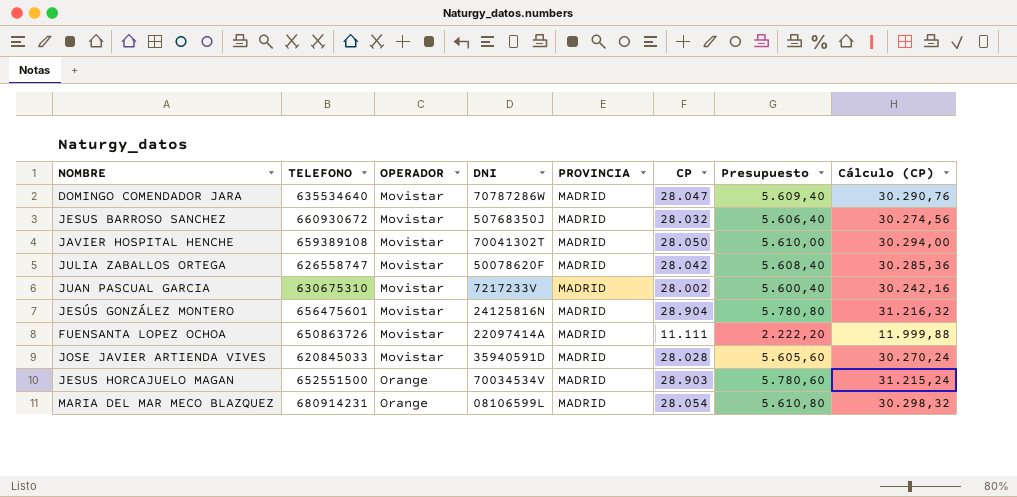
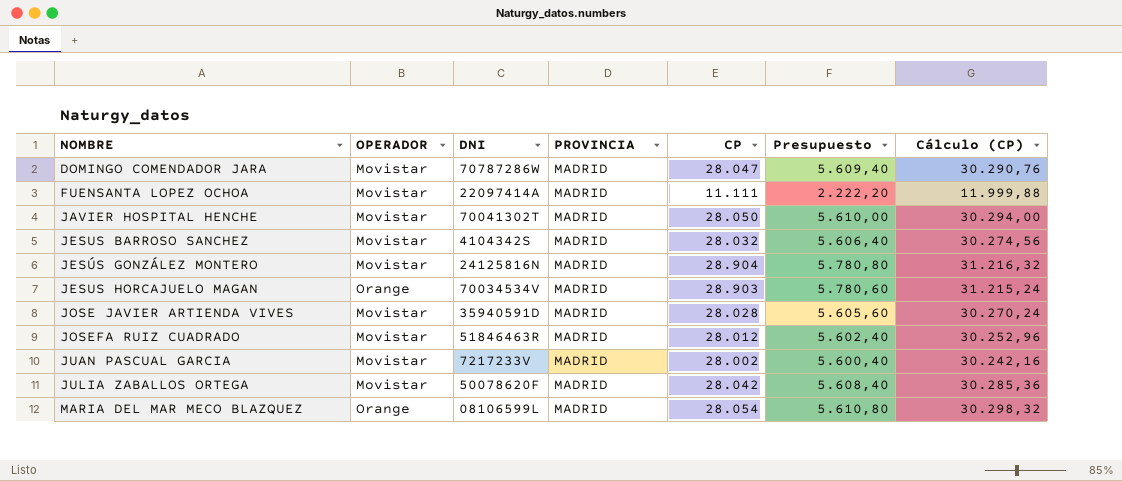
row order: OPERADOR ascending -> NOMBRE ascending
column TELEFONO | position: 2 -> none
JESUS BARROSO SANCHEZ | DNI: 50768350J -> 4104342S
row JOSEFA RUIZ CUADRADO: none -> Movistar | 51846463R | MADRID | 28.012 | 5.602,40 | 30.252,96

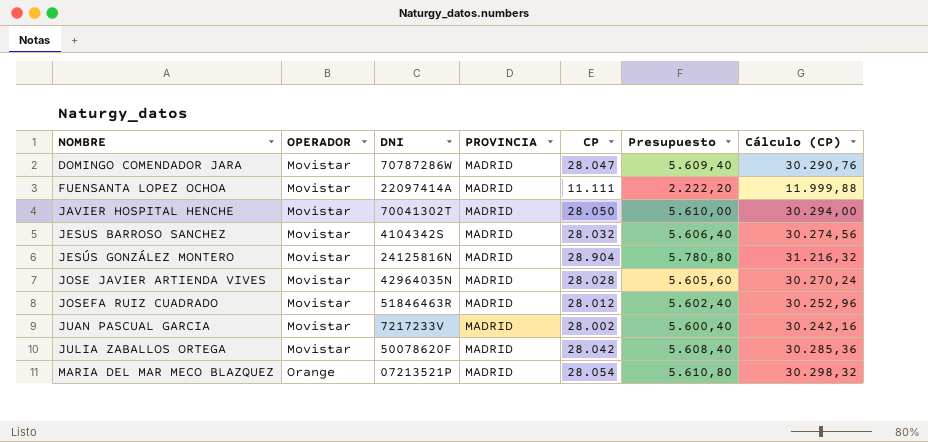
row JESUS HORCAJUELO MAGAN: Orange | 70034534V | MADRID | 28.903 | 5.780,60 | 31.215,24 -> none
JOSE JAVIER ARTIENDA VIVES | DNI: 35940591D -> 42964035N
MARIA DEL MAR MECO BLAZQUEZ | DNI: 08106599L -> 07213521P

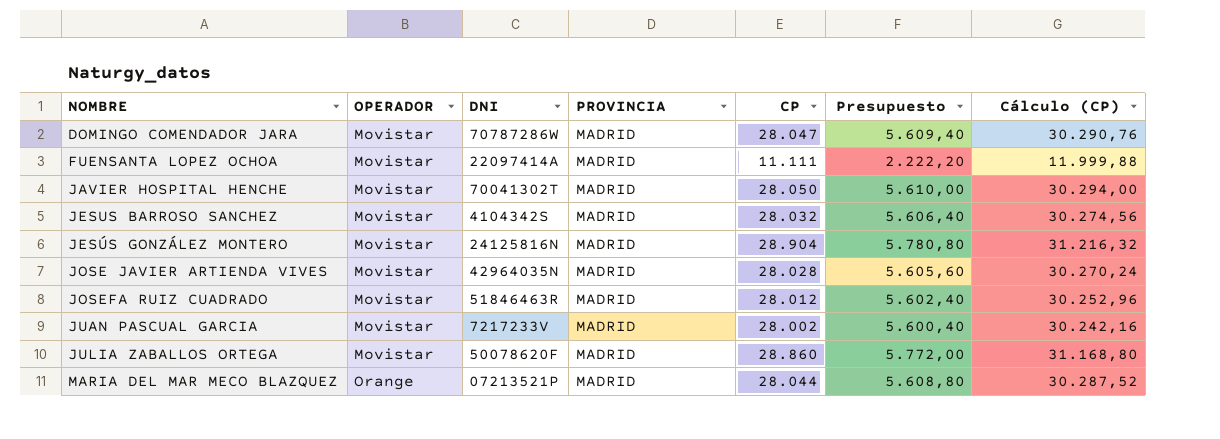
JULIA ZABALLOS ORTEGA | CP: 28.042 -> 28.860
JULIA ZABALLOS ORTEGA | Presupuesto: 5.608,40 -> 5.772,00
JULIA ZABALLOS ORTEGA | Cálculo (CP): 30.285,36 -> 31.168,80
MARIA DEL MAR MECO BLAZQUEZ | CP: 28.054 -> 28.044
MARIA DEL MAR MECO BLAZQUEZ | Presupuesto: 5.610,80 -> 5.608,80
MARIA DEL MAR MECO BLAZQUEZ | Cálculo (CP): 30.298,32 -> 30.287,52

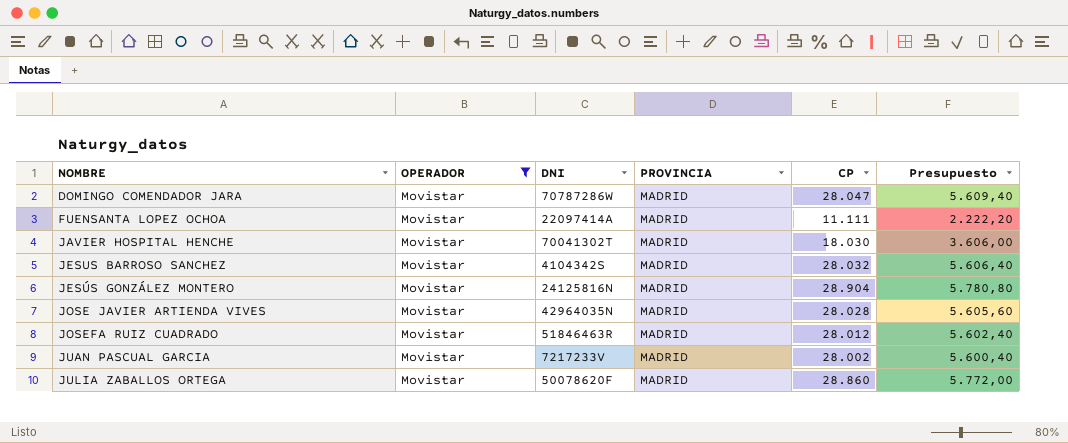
filter: none -> OPERADOR = Movistar
column Cálculo (CP) | formula: [CP] * 1,08 -> none
JAVIER HOSPITAL HENCHE | CP: 28.050 -> 18.030
JAVIER HOSPITAL HENCHE | Presupuesto: 5.610,00 -> 3.606,00

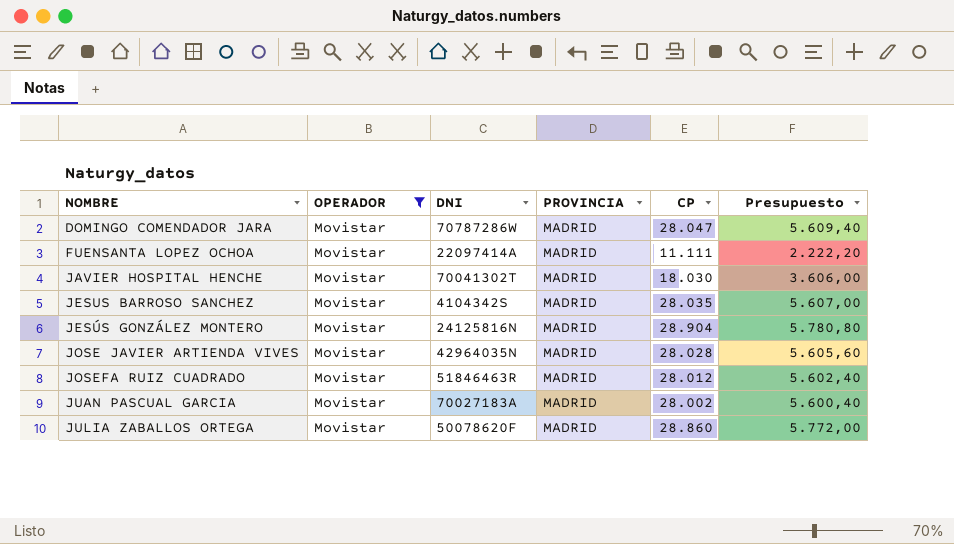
JESUS BARROSO SANCHEZ | CP: 28.032 -> 28.035
JESUS BARROSO SANCHEZ | Presupuesto: 5.606,40 -> 5.607,00
JUAN PASCUAL GARCIA | DNI: 7217233V -> 70027183A

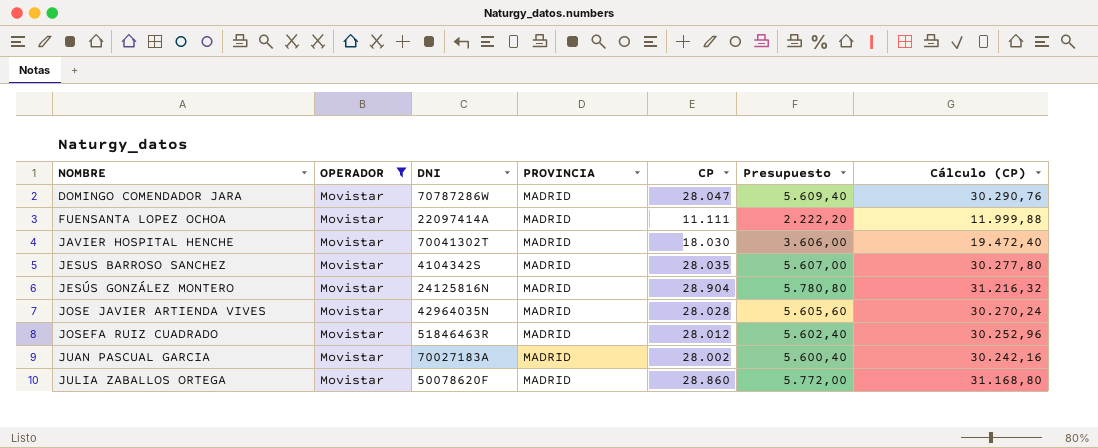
column Cálculo (CP) | formula: none -> [CP] * 1,08

